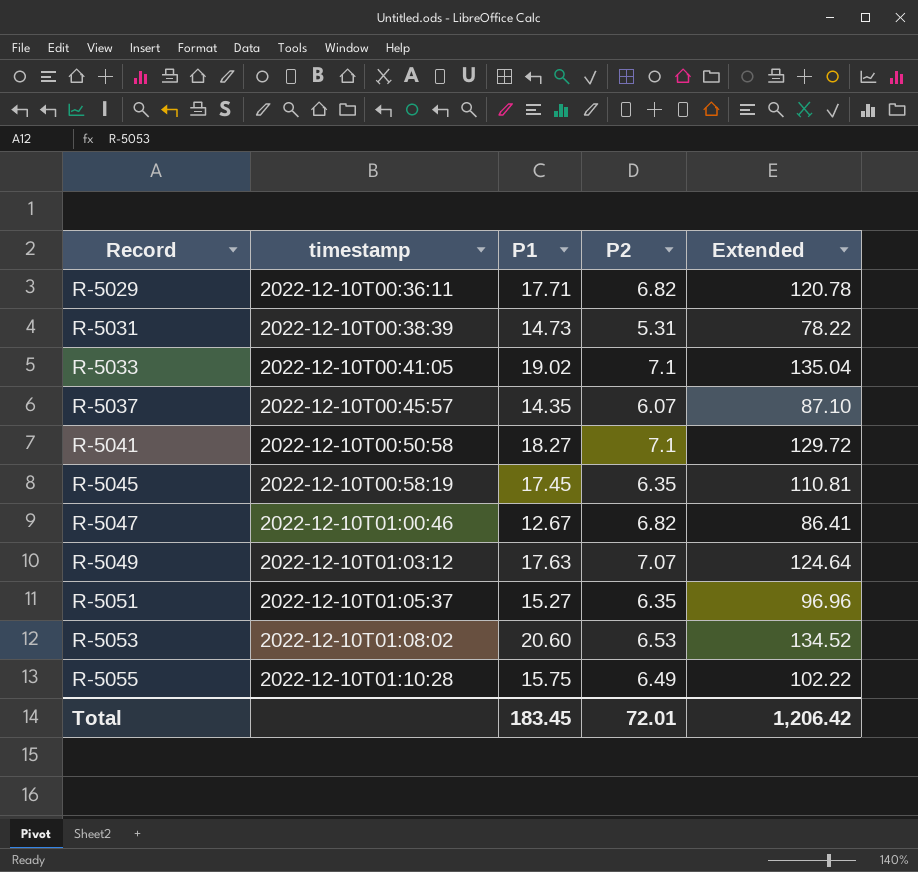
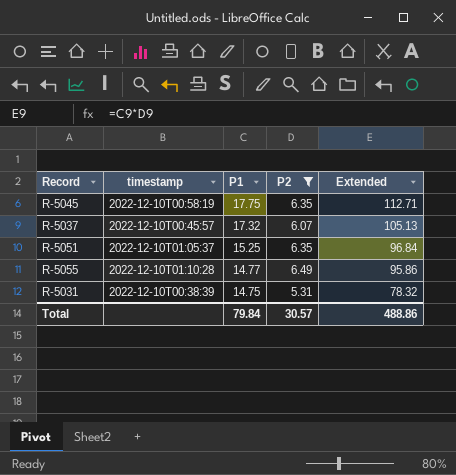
filter: none -> P2 <= 6.49
row order: Record ascending -> P1 descending
R-5045 | P1: 17.45 -> 17.75
R-5045 | Extended: 110.81 -> 112.71
R-5037 | P1: 14.35 -> 17.32
R-5037 | Extended: 87.10 -> 105.13
R-5051 | P1: 15.27 -> 15.25
R-5051 | Extended: 96.96 -> 96.84
R-5055 | P1: 15.75 -> 14.77
R-5055 | Extended: 102.22 -> 95.86
R-5031 | P1: 14.73 -> 14.75
R-5031 | Extended: 78.22 -> 78.32
Total | P1: 183.45 -> 79.84
Total | P2: 72.01 -> 30.57
Total | Extended: 1,206.42 -> 488.86

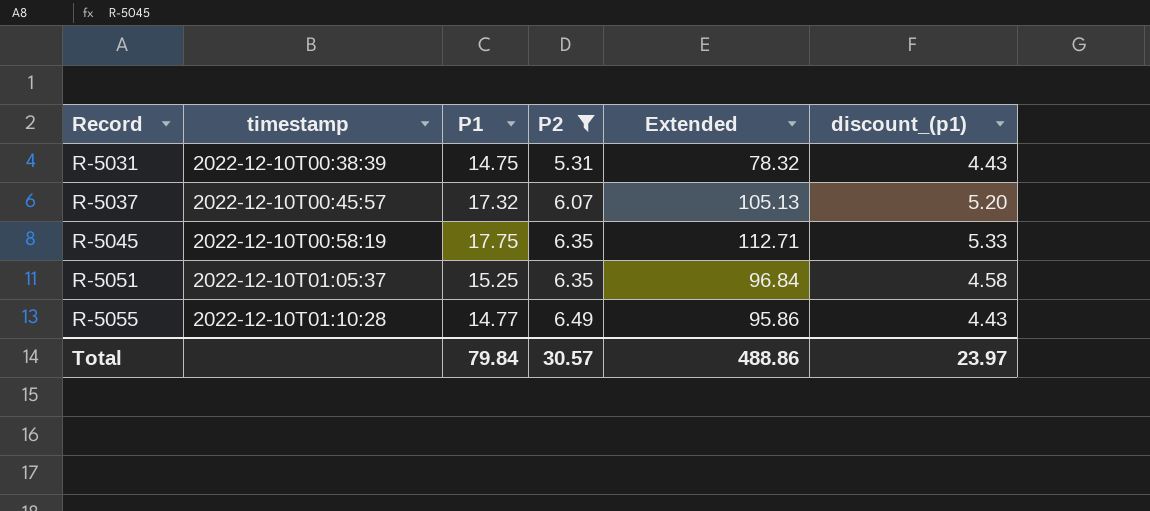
row order: P1 descending -> Record ascending
column discount_(p1) | formula: none -> [P1] * 0.3

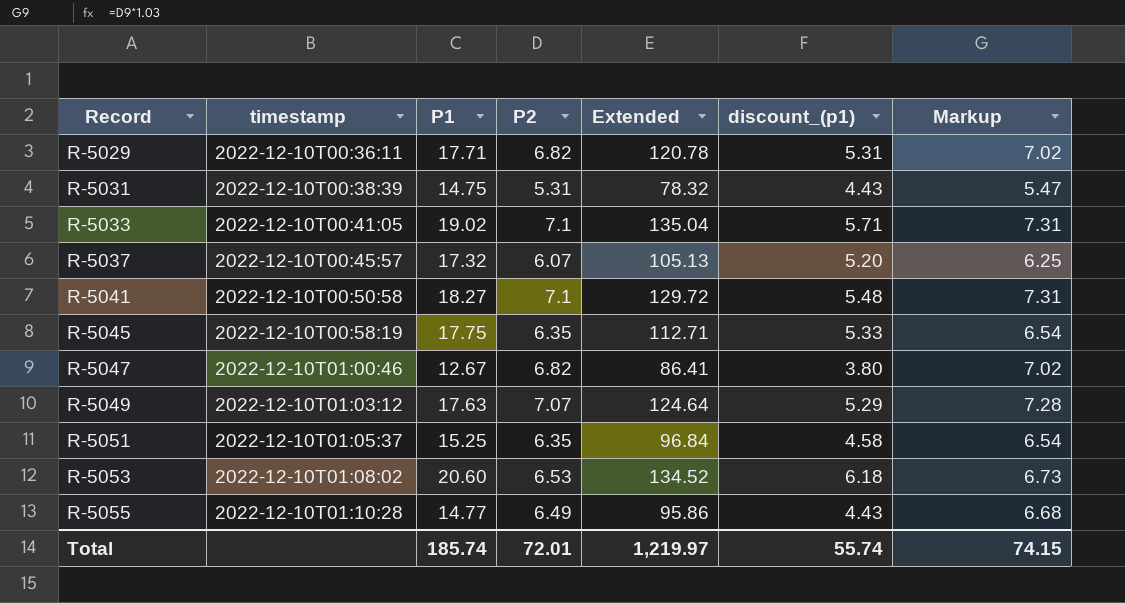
filter: P2 <= 6.49 -> none
column Markup | formula: none -> [P2] * 1.03
Total | P1: 79.84 -> 185.74
Total | P2: 30.57 -> 72.01
Total | Extended: 488.86 -> 1,219.97
Total | discount_(p1): 23.97 -> 55.74

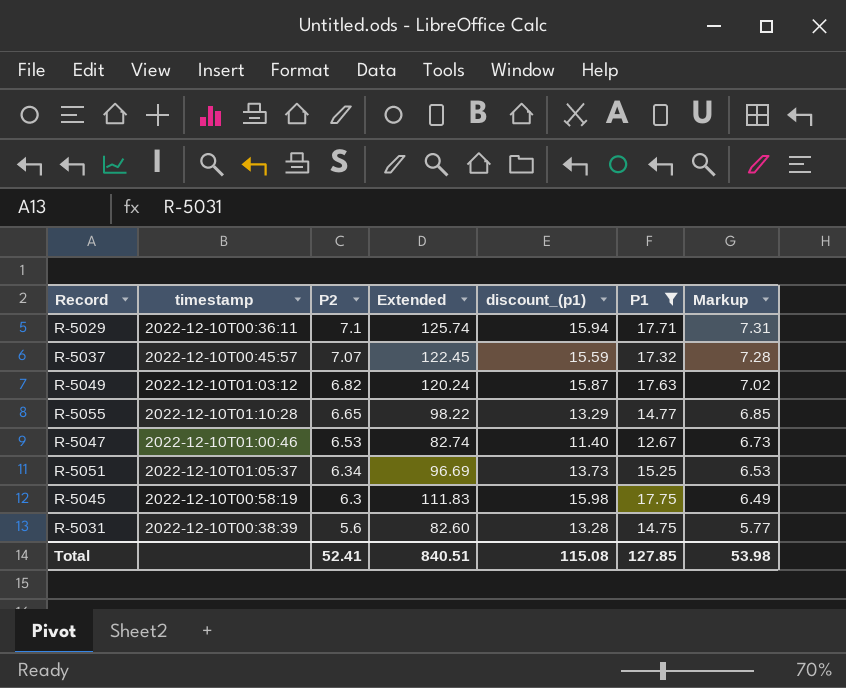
filter: none -> P1 <= 17.75
row order: Record ascending -> P2 descending
column discount_(p1) | formula: [P1] * 0.3 -> [P1] * 0.9
column P1 | position: 3 -> 6
R-5029 | P2: 6.82 -> 7.1
R-5029 | Extended: 120.78 -> 125.74
R-5029 | Markup: 7.02 -> 7.31
R-5037 | P2: 6.07 -> 7.07
R-5037 | Extended: 105.13 -> 122.45
R-5037 | Markup: 6.25 -> 7.28
R-5049 | P2: 7.07 -> 6.82
R-5049 | Extended: 124.64 -> 120.24
R-5049 | Markup: 7.28 -> 7.02
R-5055 | P2: 6.49 -> 6.65
R-5055 | Extended: 95.86 -> 98.22
R-5055 | Markup: 6.68 -> 6.85
R-5047 | P2: 6.82 -> 6.53
R-5047 | Extended: 86.41 -> 82.74
R-5047 | Markup: 7.02 -> 6.73
R-5051 | P2: 6.35 -> 6.34
R-5051 | Extended: 96.84 -> 96.69
R-5051 | Markup: 6.54 -> 6.53
R-5045 | P2: 6.35 -> 6.3
R-5045 | Extended: 112.71 -> 111.83
R-5045 | Markup: 6.54 -> 6.49
R-5031 | P2: 5.31 -> 5.6
R-5031 | Extended: 78.32 -> 82.60
R-5031 | Markup: 5.47 -> 5.77
Total | P2: 72.01 -> 52.41
Total | Extended: 1,219.97 -> 840.51
Total | discount_(p1): 55.74 -> 115.08
Total | P1: 185.74 -> 127.85
Total | Markup: 74.15 -> 53.98

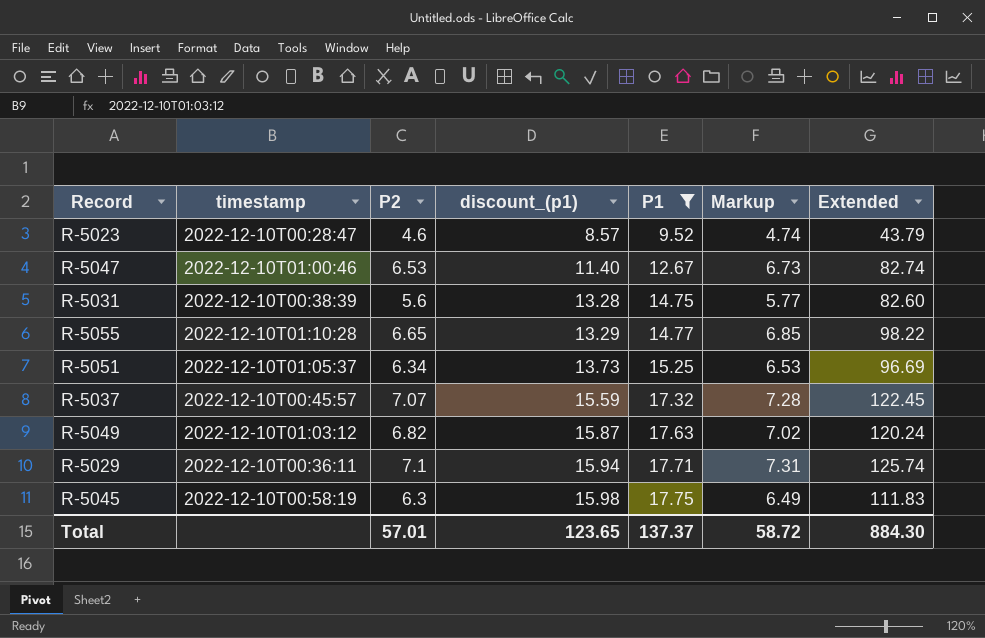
row order: P2 descending -> discount_(p1) ascending
column Extended | position: 4 -> 7
row R-5023: none -> 2022-12-10T00:28:47 | 4.6 | 8.57 | 9.52 | 4.74 | 43.79
Total | P2: 52.41 -> 57.01
Total | discount_(p1): 115.08 -> 123.65
Total | P1: 127.85 -> 137.37
Total | Markup: 53.98 -> 58.72
Total | Extended: 840.51 -> 884.30

